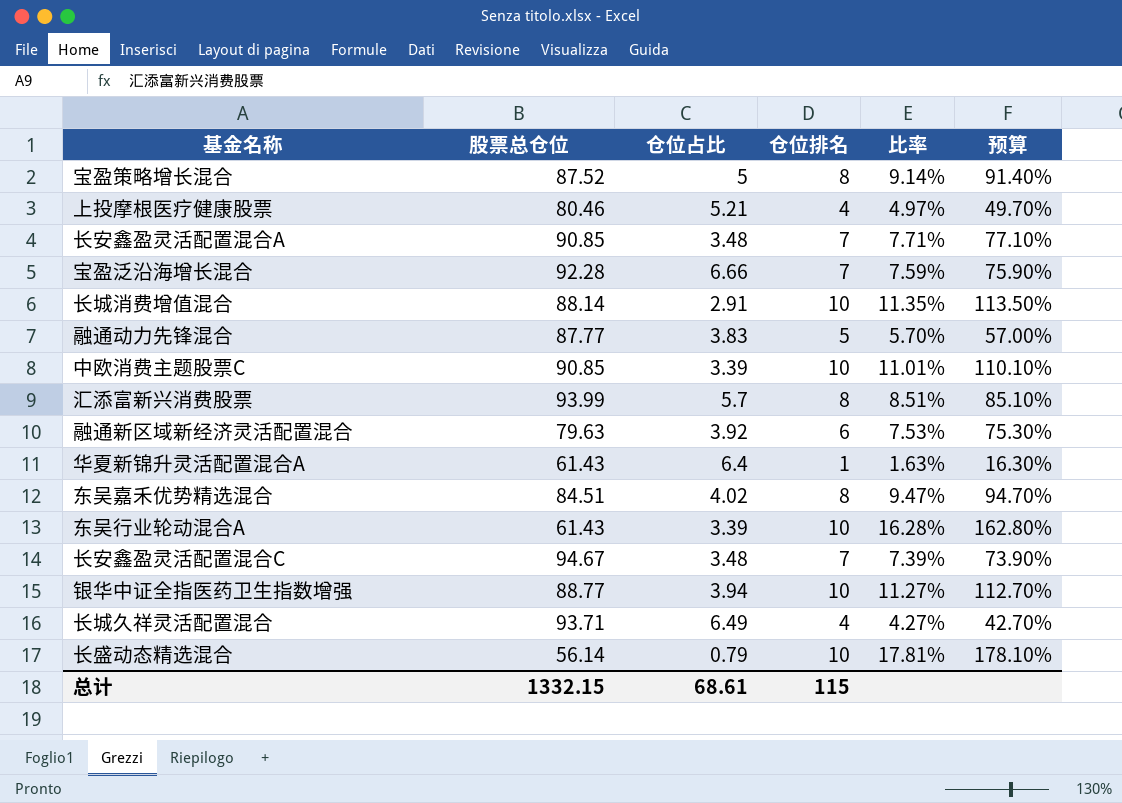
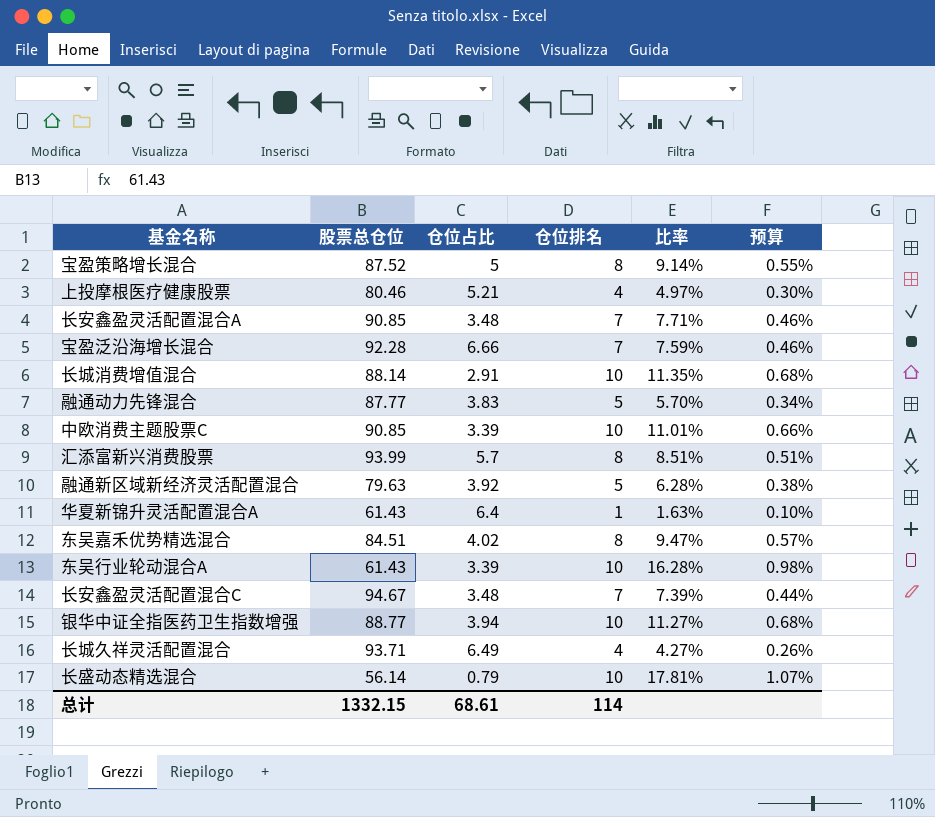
column 预算 | formula: [比率] * 10 -> [比率] * 0.06
融通新区域新经济灵活配置混合 | 仓位排名: 6 -> 5
融通新区域新经济灵活配置混合 | 比率: 7.53% -> 6.28%
总计 | 仓位排名: 115 -> 114

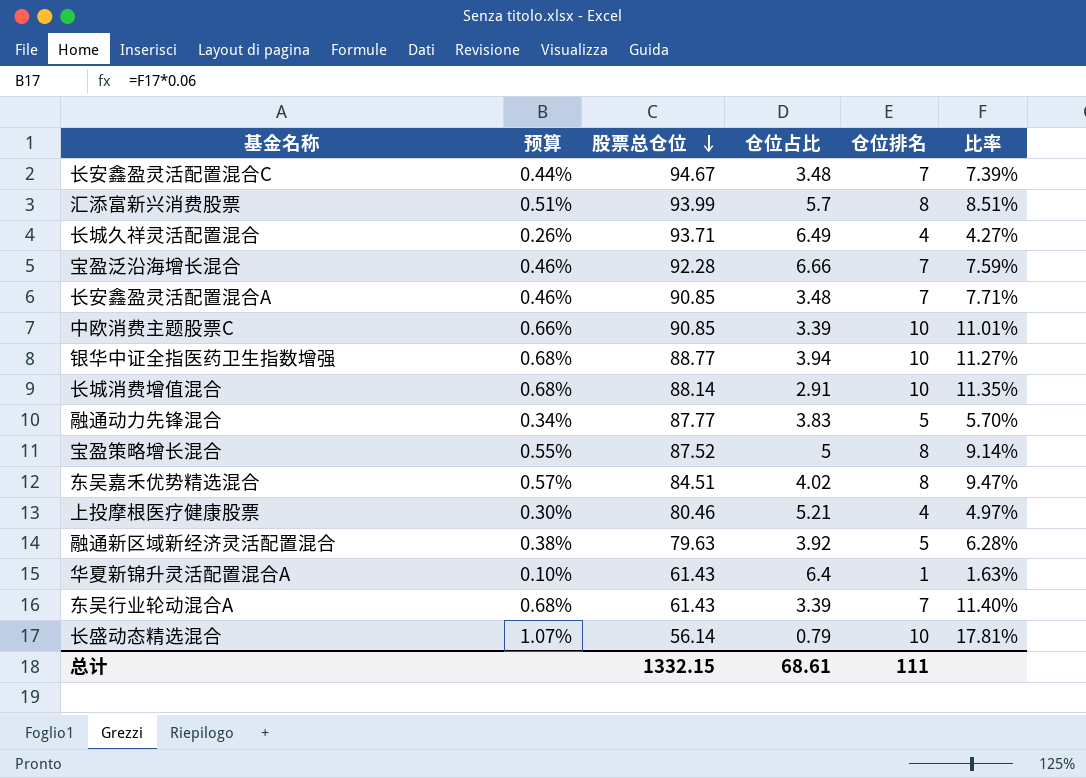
row order: none -> 股票总仓位 descending
column 预算 | position: 6 -> 2
东吴行业轮动混合A | 预算: 0.98% -> 0.68%
东吴行业轮动混合A | 仓位排名: 10 -> 7
东吴行业轮动混合A | 比率: 16.28% -> 11.40%
总计 | 仓位排名: 114 -> 111

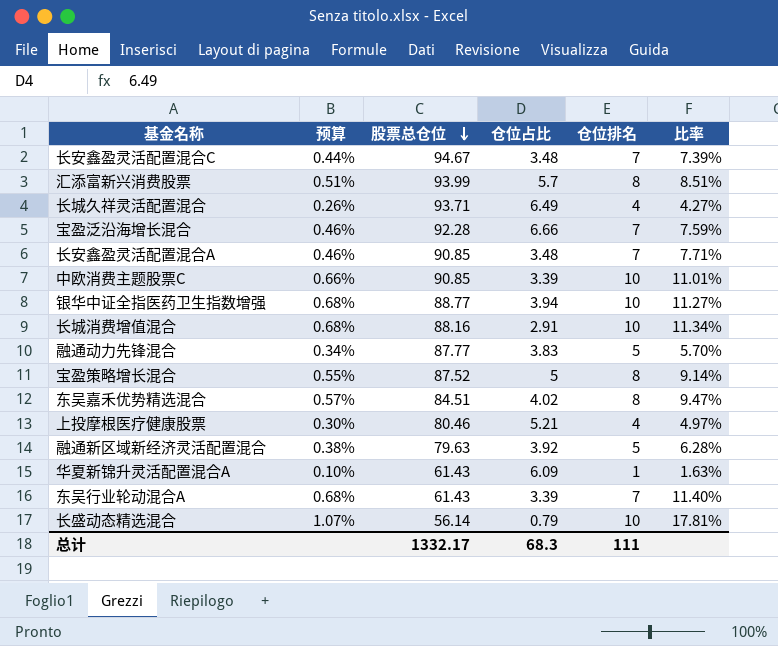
长城消费增值混合 | 股票总仓位: 88.14 -> 88.16
长城消费增值混合 | 比率: 11.35% -> 11.34%
华夏新锦升灵活配置混合A | 仓位占比: 6.4 -> 6.09
总计 | 股票总仓位: 1332.15 -> 1332.17
总计 | 仓位占比: 68.61 -> 68.3

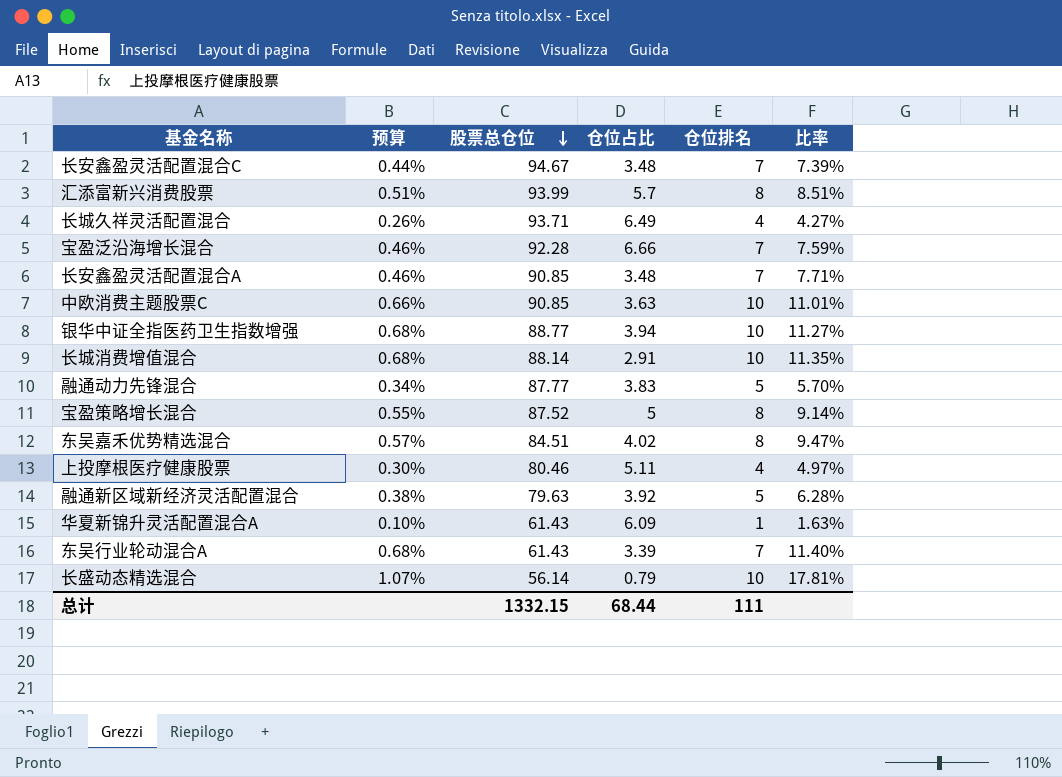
中欧消费主题股票C | 仓位占比: 3.39 -> 3.63
长城消费增值混合 | 股票总仓位: 88.16 -> 88.14
长城消费增值混合 | 比率: 11.34% -> 11.35%
上投摩根医疗健康股票 | 仓位占比: 5.21 -> 5.11
总计 | 股票总仓位: 1332.17 -> 1332.15
总计 | 仓位占比: 68.3 -> 68.44

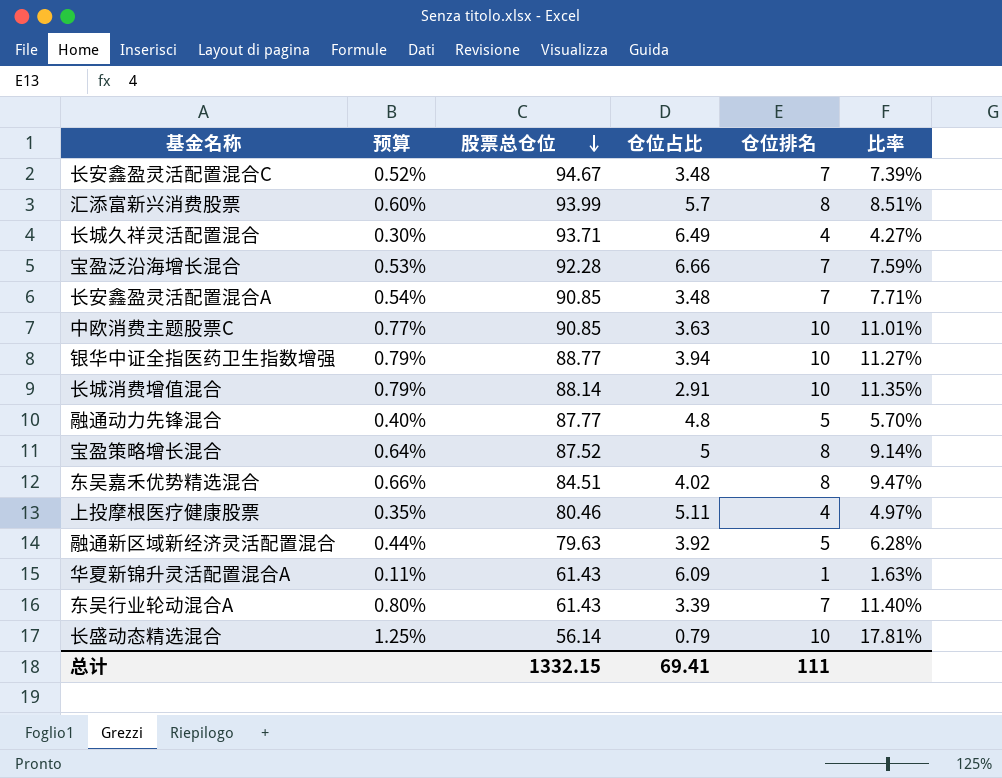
column 预算 | formula: [比率] * 0.06 -> [比率] * 0.07
融通动力先锋混合 | 仓位占比: 3.83 -> 4.8
总计 | 仓位占比: 68.44 -> 69.41

